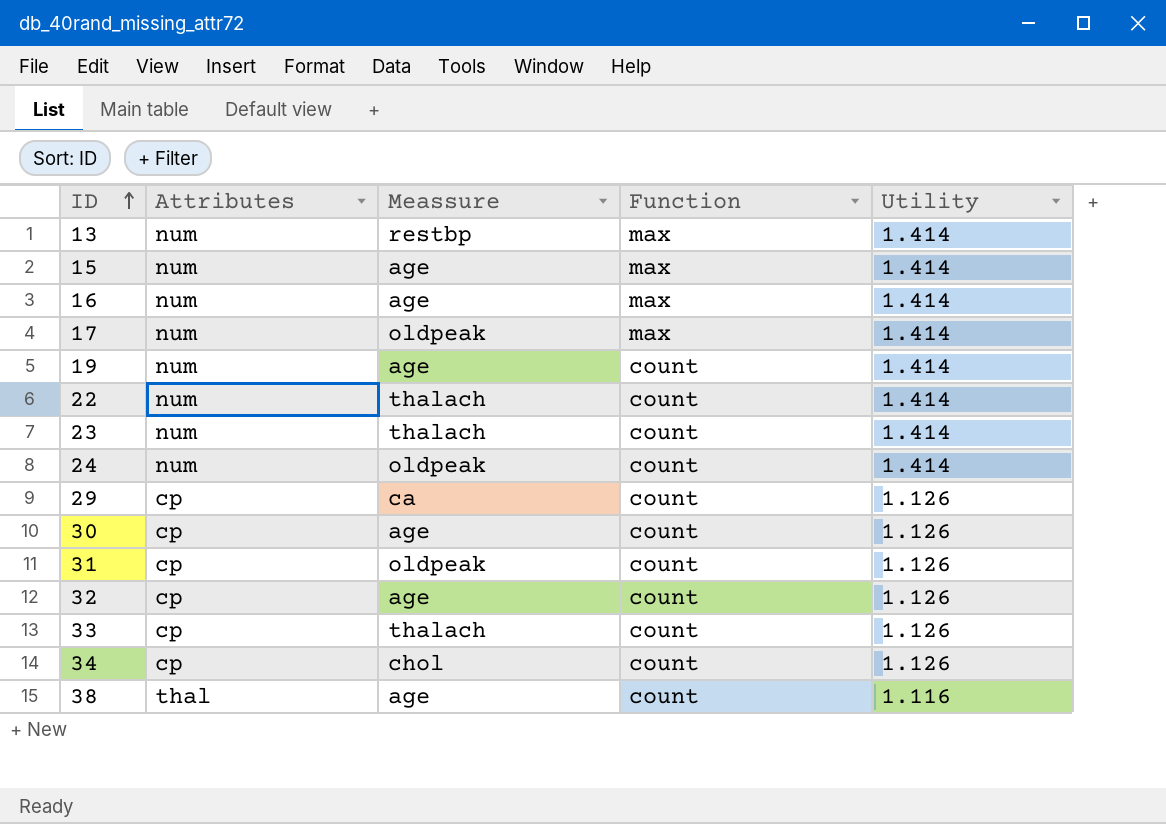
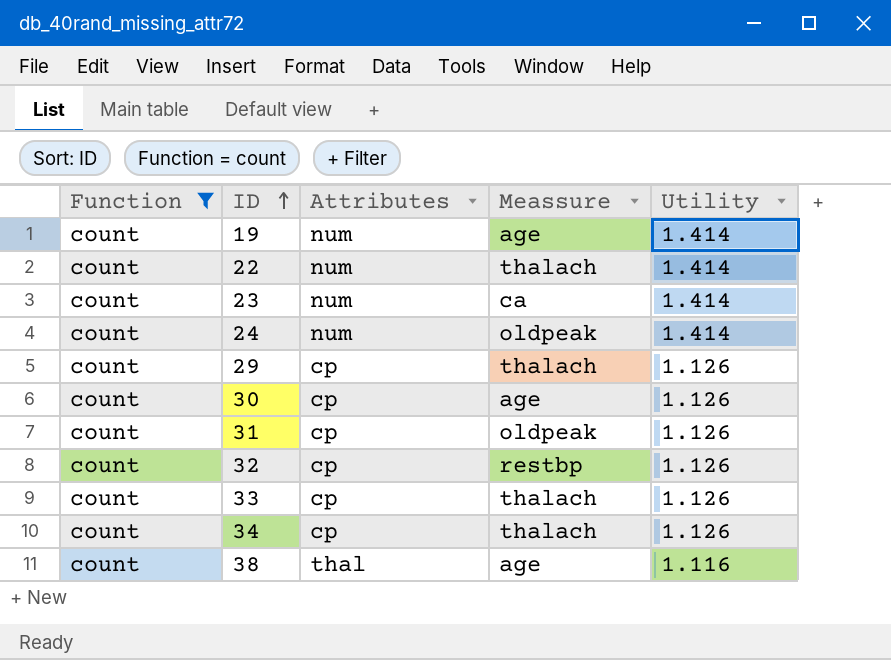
filter: none -> Function = count
column Function | position: 4 -> 1
23 | Meassure: thalach -> ca
29 | Meassure: ca -> thalach
32 | Meassure: age -> restbp
34 | Meassure: chol -> thalach

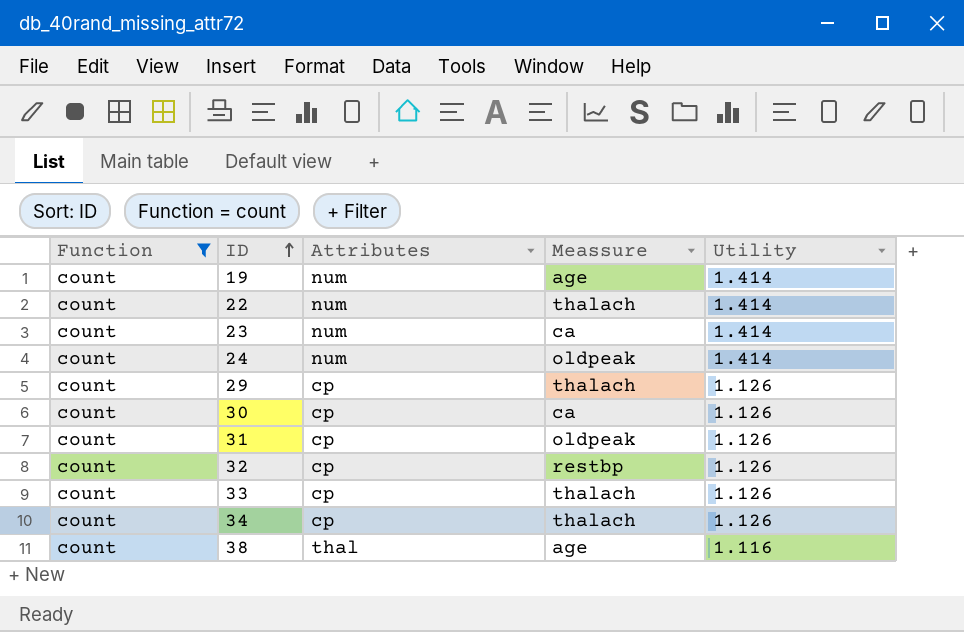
30 | Meassure: age -> ca

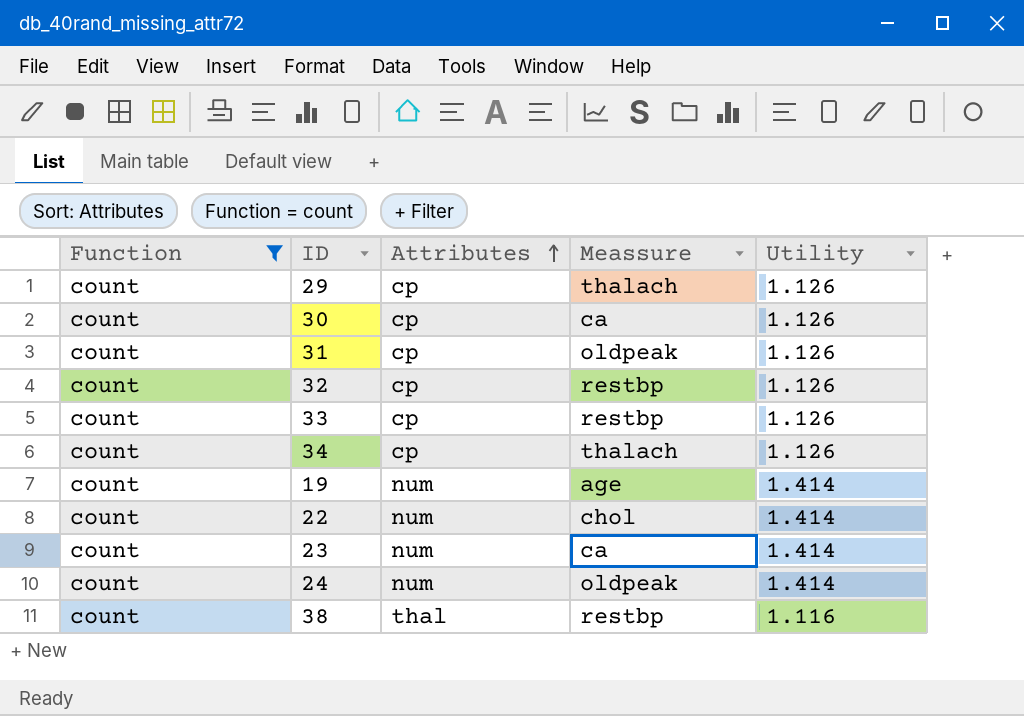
row order: ID ascending -> Attributes ascending
33 | Meassure: thalach -> restbp
22 | Meassure: thalach -> chol
38 | Meassure: age -> restbp

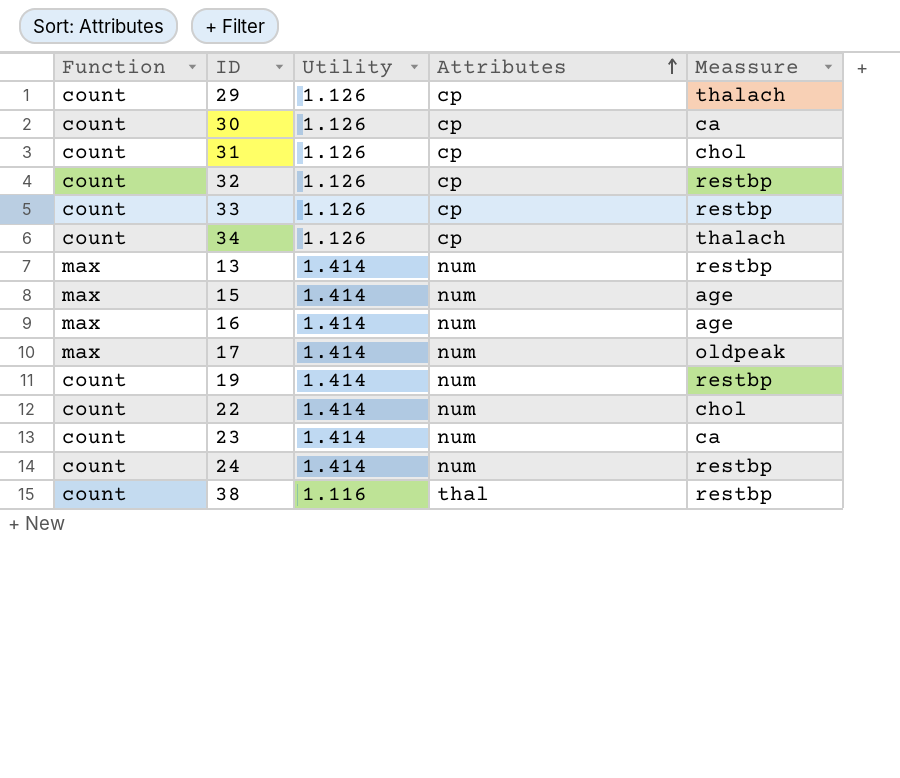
filter: Function = count -> none
column Utility | position: 5 -> 3
31 | Meassure: oldpeak -> chol
19 | Meassure: age -> restbp
24 | Meassure: oldpeak -> restbp

